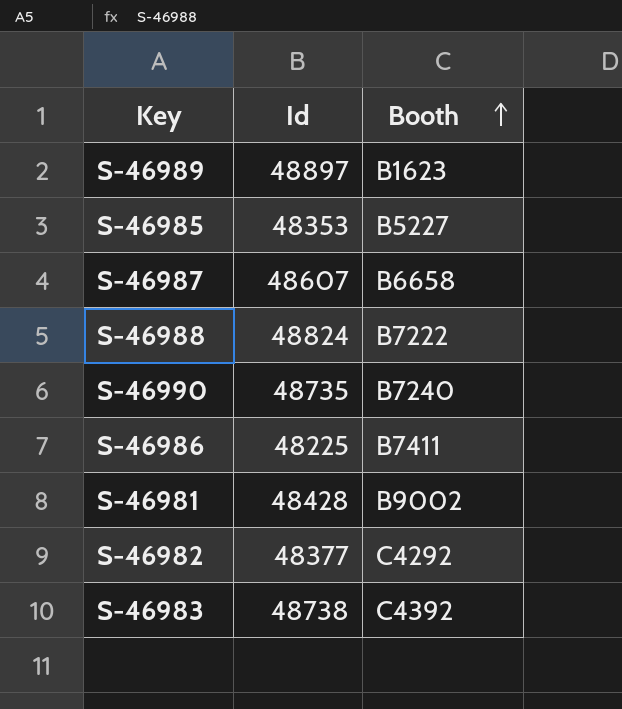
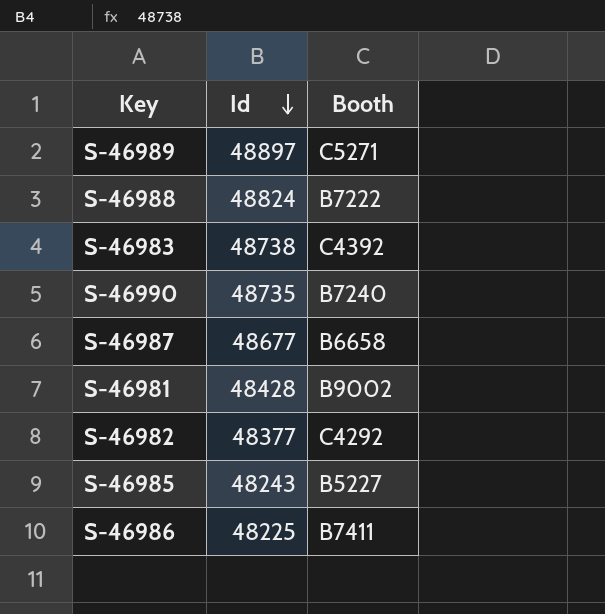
row order: Booth ascending -> Id descending
S-46989 | Booth: B1623 -> C5271
S-46987 | Id: 48607 -> 48677
S-46985 | Id: 48353 -> 48243

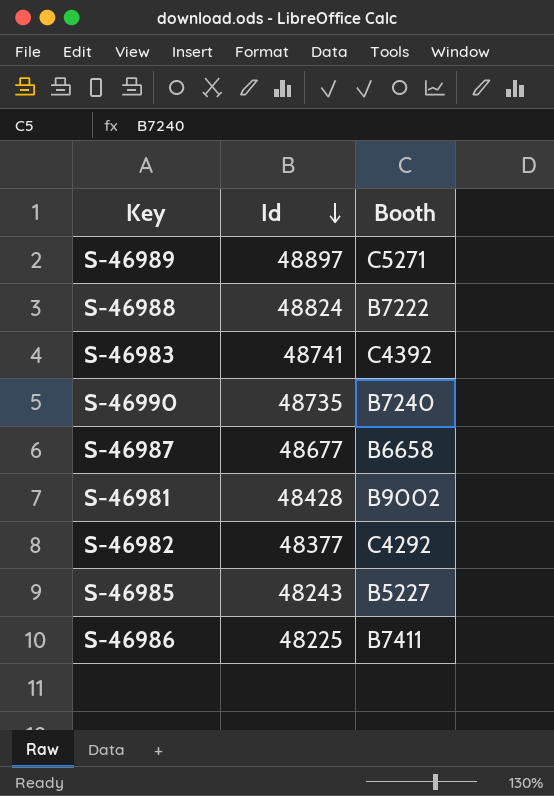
S-46983 | Id: 48738 -> 48741

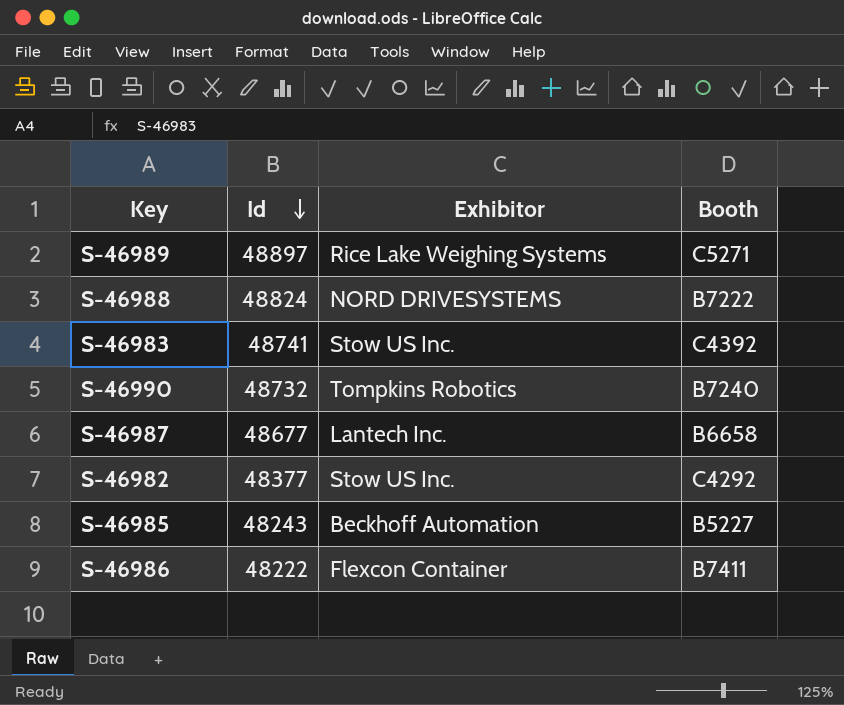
column Exhibitor | position: none -> 3
row S-46981: 48428 | B9002 -> none
S-46990 | Id: 48735 -> 48732
S-46986 | Id: 48225 -> 48222

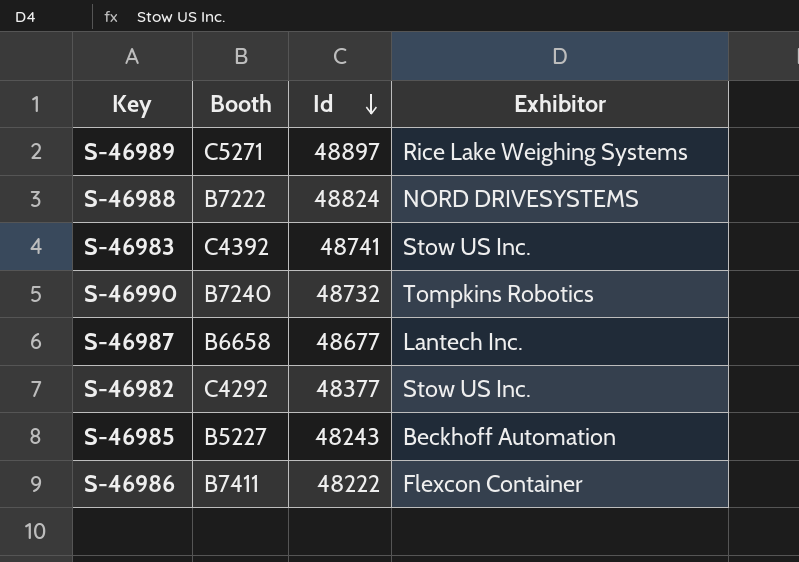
column Booth | position: 4 -> 2

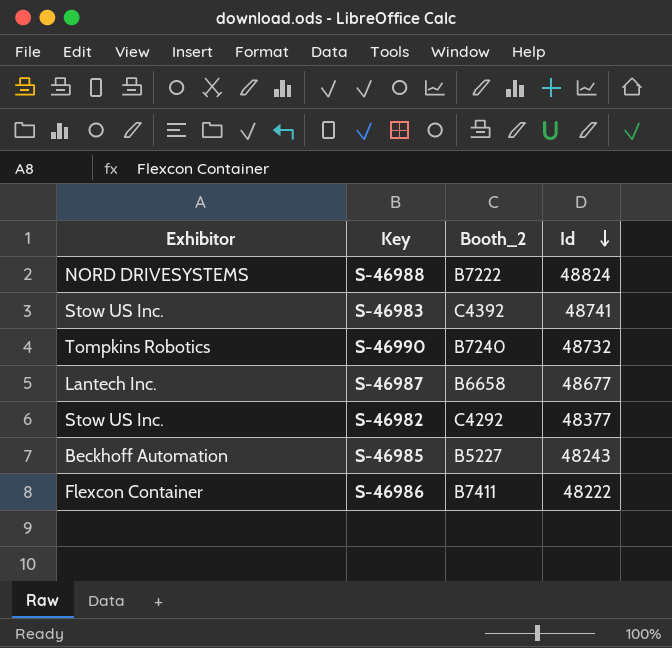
column Exhibitor | position: 4 -> 1
column name: Booth -> Booth_2
row S-46989: C5271 | 48897 | Rice Lake Weighing Systems -> none

